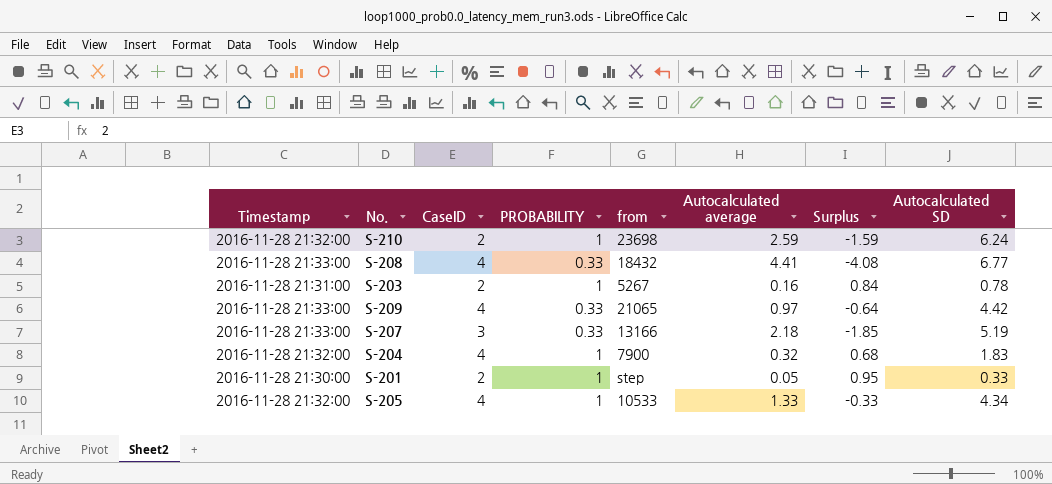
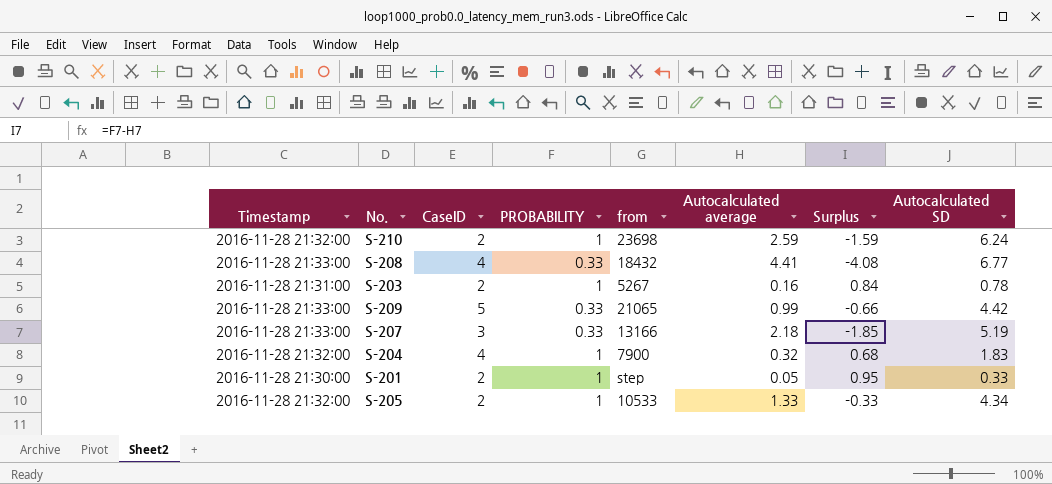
S-209 | CaseID: 4 -> 5
S-209 | Autocalculated average: 0.97 -> 0.99
S-209 | Surplus: -0.64 -> -0.66
S-205 | CaseID: 4 -> 2

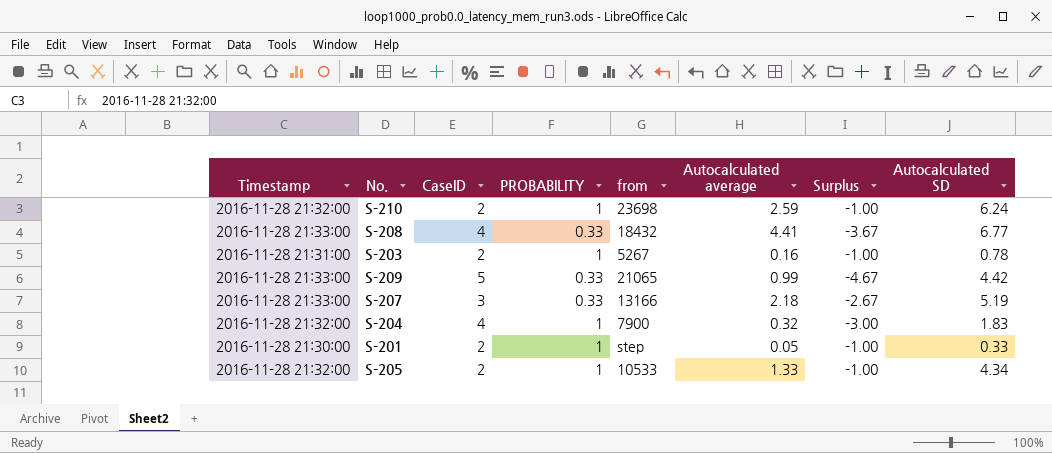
column Surplus | formula: [PROBABILITY] - [Autocalculated average] -> [PROBABILITY] - [CaseID]

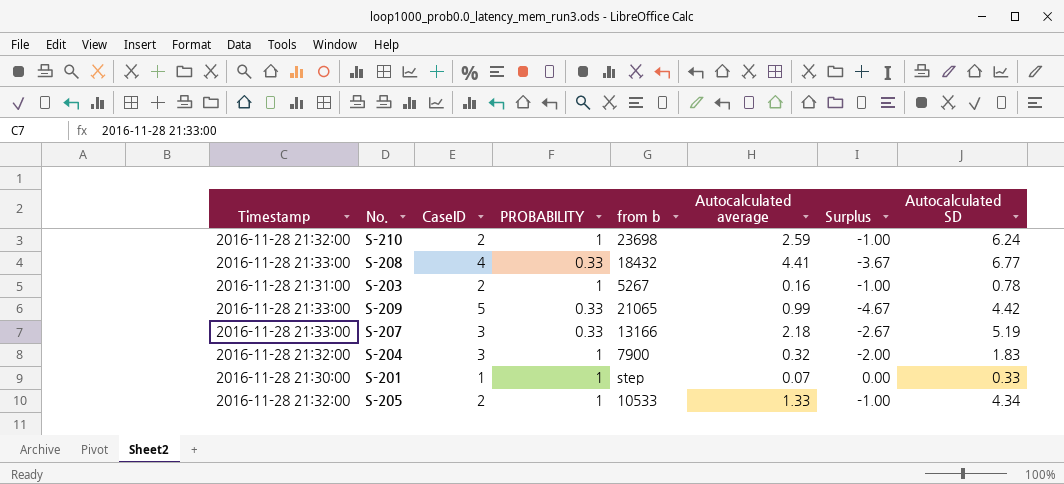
column name: from -> from b
S-204 | CaseID: 4 -> 3
S-204 | Surplus: -3.00 -> -2.00
S-201 | CaseID: 2 -> 1
S-201 | Autocalculated average: 0.05 -> 0.07
S-201 | Surplus: -1.00 -> 0.00

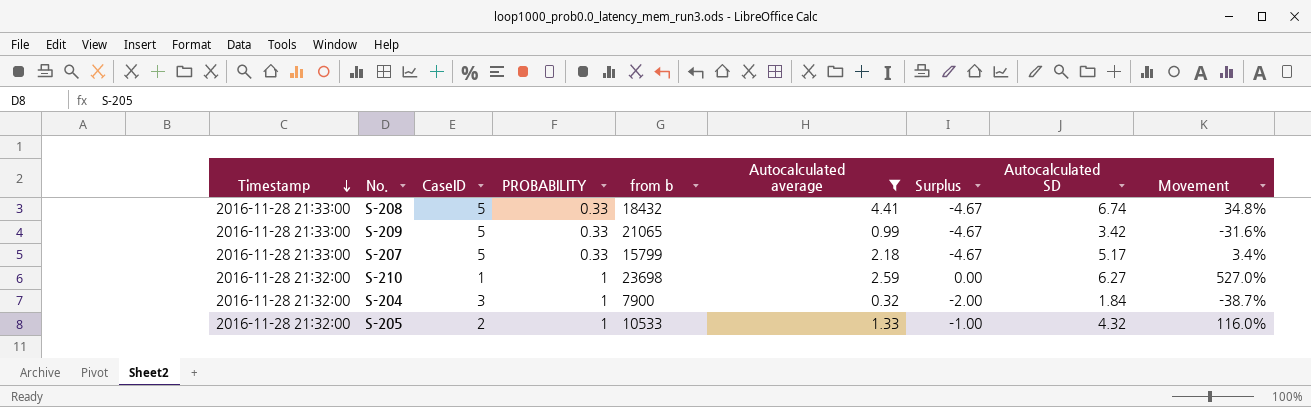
filter: none -> Autocalculated average >= 0.32
row order: none -> Timestamp descending
column Movement | formula: none -> ([Autocalculated SD] - [CaseID]) / [CaseID]
S-208 | CaseID: 4 -> 5
S-208 | Surplus: -3.67 -> -4.67
S-208 | Autocalculated SD: 6.77 -> 6.74
S-209 | Autocalculated SD: 4.42 -> 3.42
S-207 | CaseID: 3 -> 5
S-207 | from b: 13166 -> 15799
S-207 | Surplus: -2.67 -> -4.67
S-207 | Autocalculated SD: 5.19 -> 5.17
S-210 | CaseID: 2 -> 1
S-210 | Surplus: -1.00 -> 0.00
S-210 | Autocalculated SD: 6.24 -> 6.27
S-204 | Autocalculated SD: 1.83 -> 1.84
S-205 | Autocalculated SD: 4.34 -> 4.32

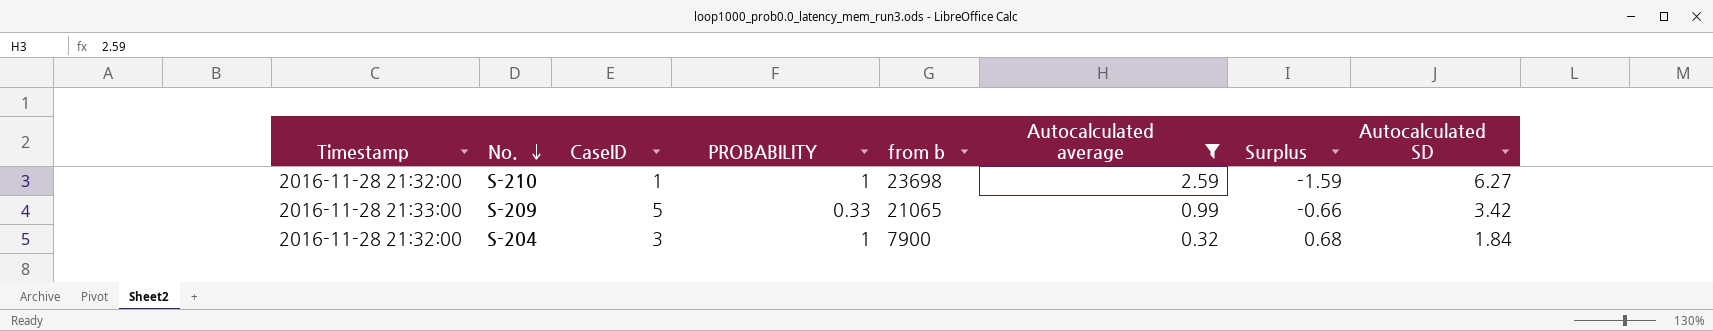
row order: Timestamp descending -> No. descending
column Movement | formula: ([Autocalculated SD] - [CaseID]) / [CaseID] -> none
column Surplus | formula: [PROBABILITY] - [CaseID] -> [PROBABILITY] - [Autocalculated average]
row S-208: 2016-11-28 21:33:00 | 5 | 0.33 | 18432 | 4.41 | -4.67 | 6.74 | 34.8% -> none
row S-207: 2016-11-28 21:33:00 | 5 | 0.33 | 15799 | 2.18 | -4.67 | 5.17 | 3.4% -> none
row S-205: 2016-11-28 21:32:00 | 2 | 1 | 10533 | 1.33 | -1.00 | 4.32 | 116.0% -> none

